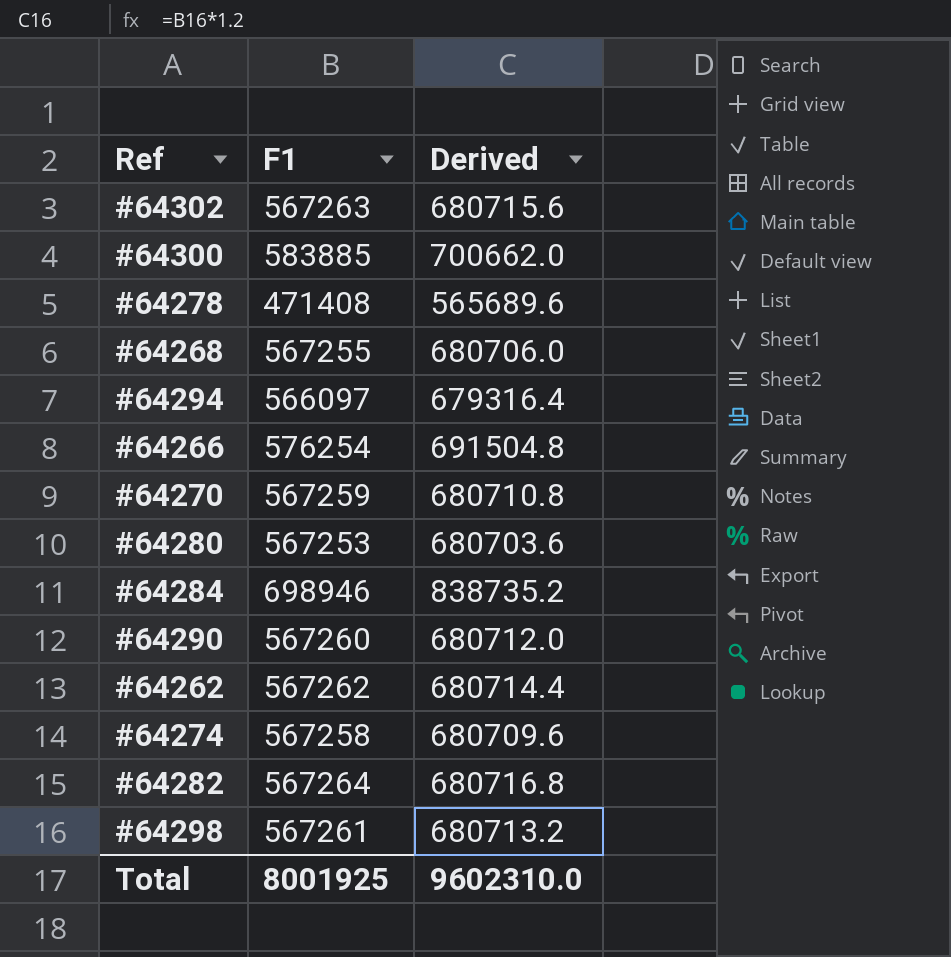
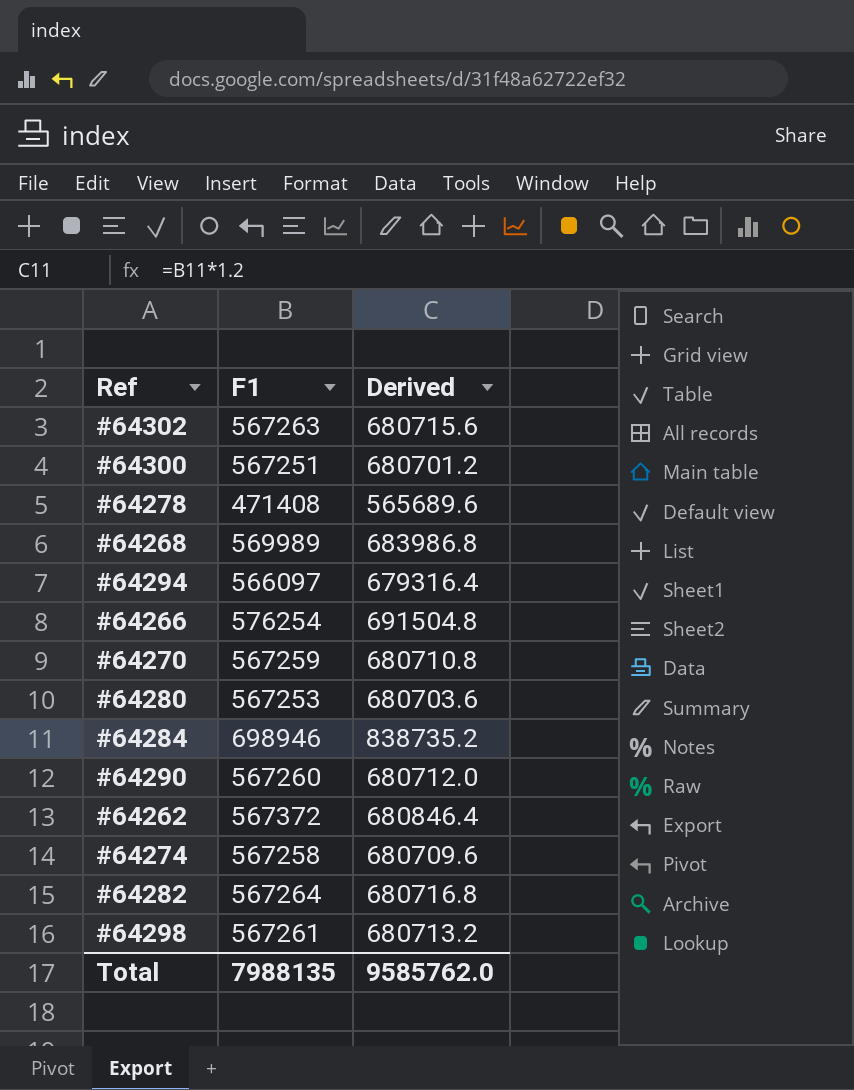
#64300 | F1: 583885 -> 567251
#64300 | Derived: 700662.0 -> 680701.2
#64268 | F1: 567255 -> 569989
#64268 | Derived: 680706.0 -> 683986.8
#64262 | F1: 567262 -> 567372
#64262 | Derived: 680714.4 -> 680846.4
Total | F1: 8001925 -> 7988135
Total | Derived: 9602310.0 -> 9585762.0

